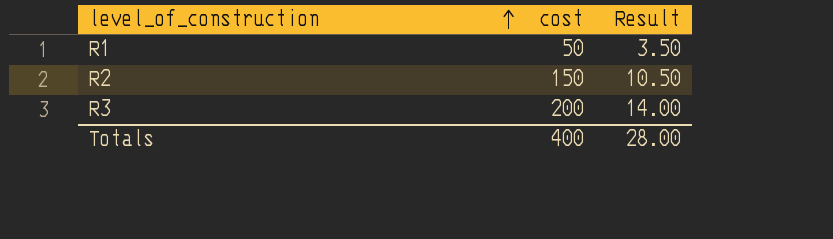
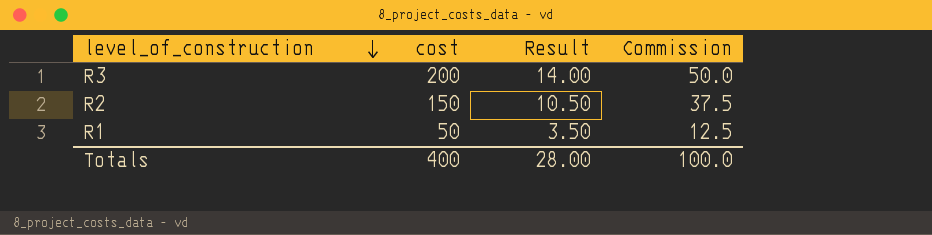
row order: level_of_construction ascending -> level_of_construction descending
column Commission | formula: none -> [cost] * 0.25

